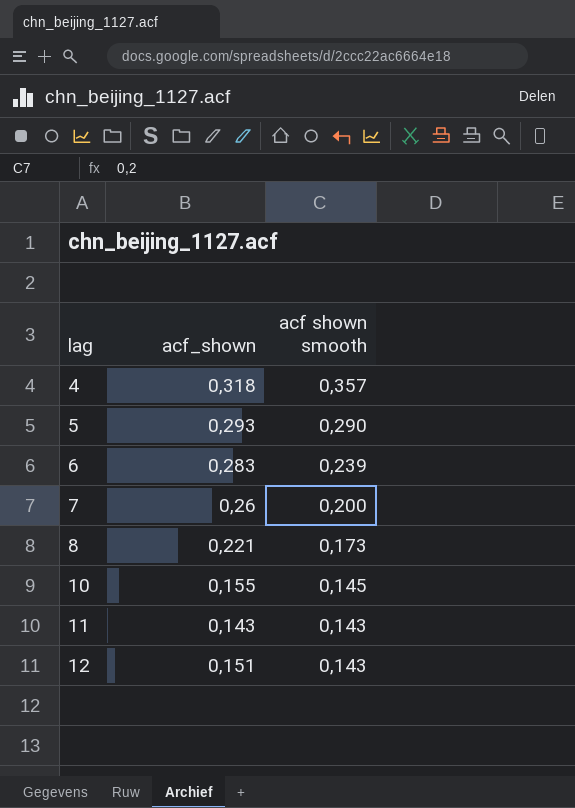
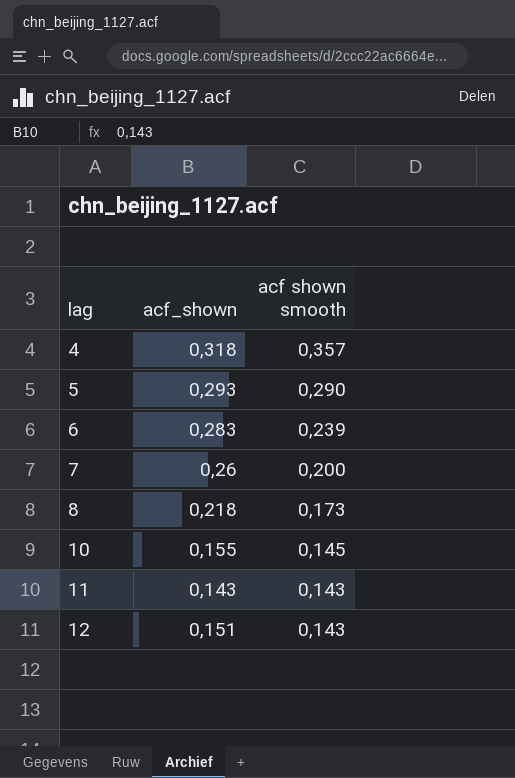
8 | acf_shown: 0,221 -> 0,218

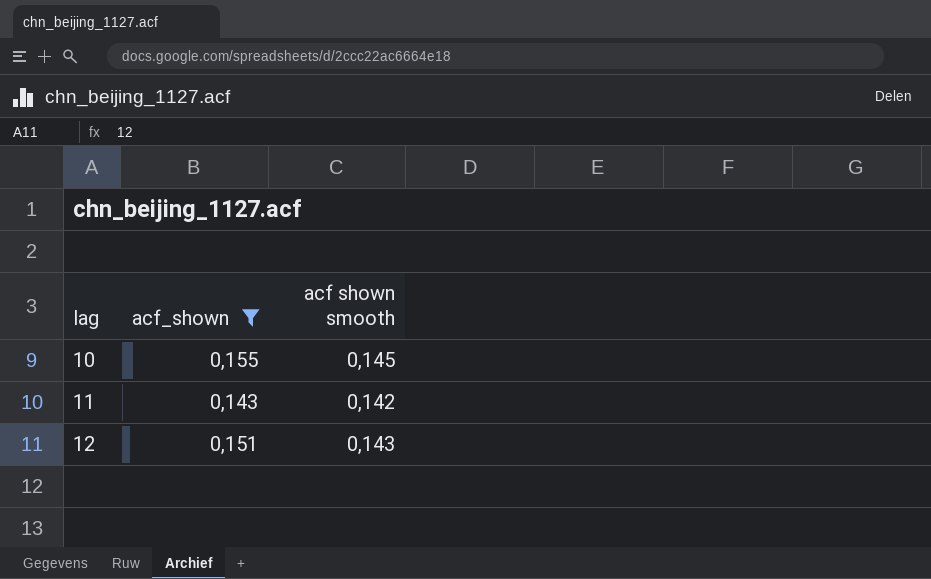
filter: none -> acf_shown <= 0,155
11 | acf shown smooth: 0,143 -> 0,142

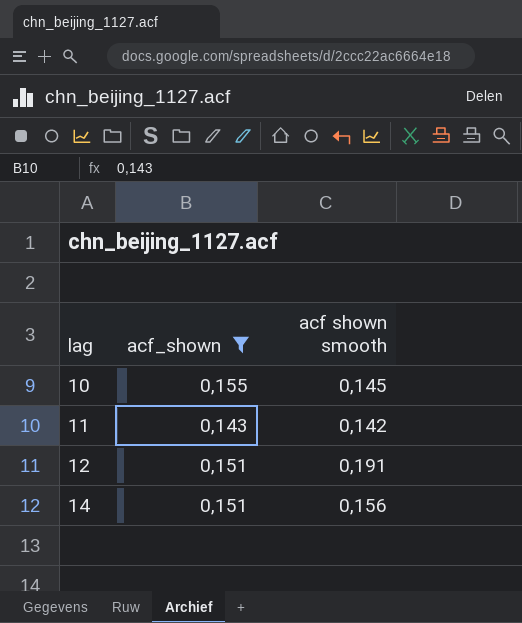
12 | acf shown smooth: 0,143 -> 0,191
row 14: none -> 0,151 | 0,156

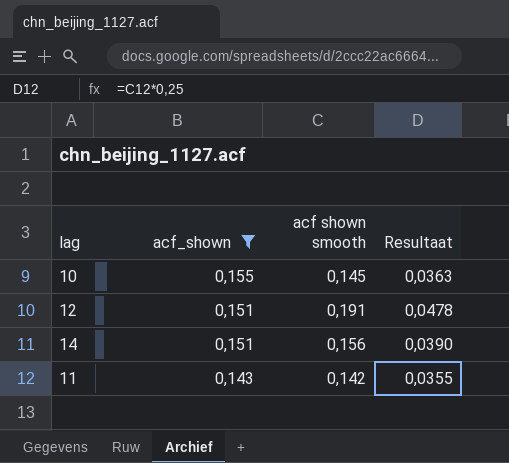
row order: lag ascending -> acf_shown descending
column Resultaat | formula: none -> [acf shown smooth] * 0,25

